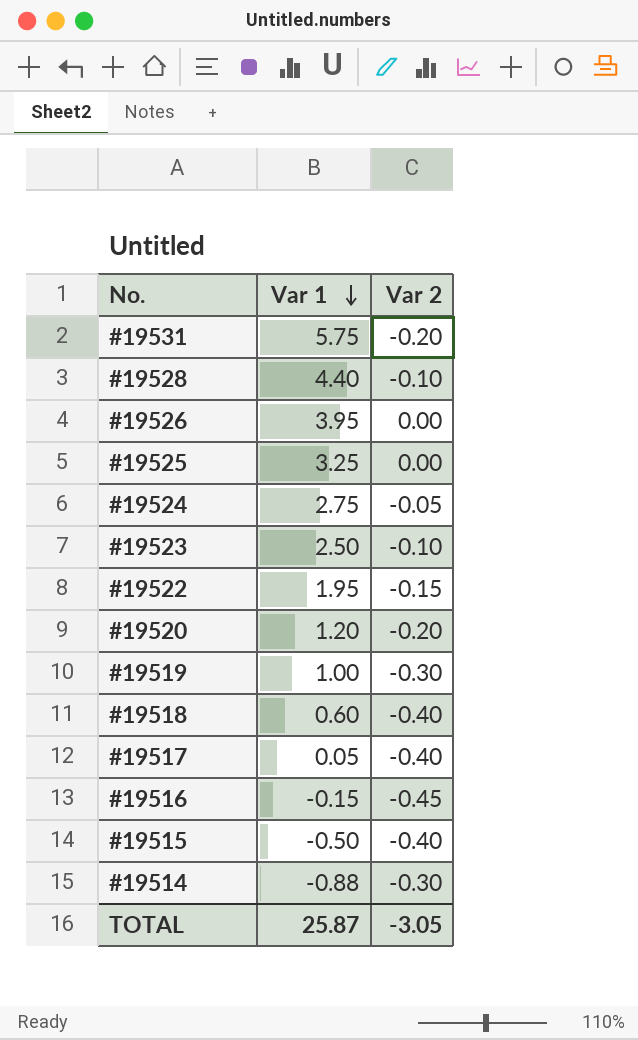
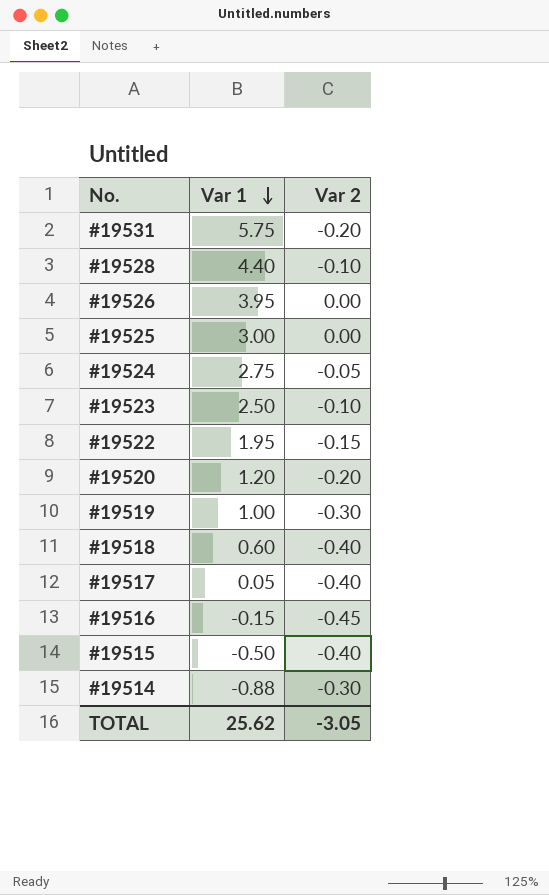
#19525 | Var 1: 3.25 -> 3.00
TOTAL | Var 1: 25.87 -> 25.62

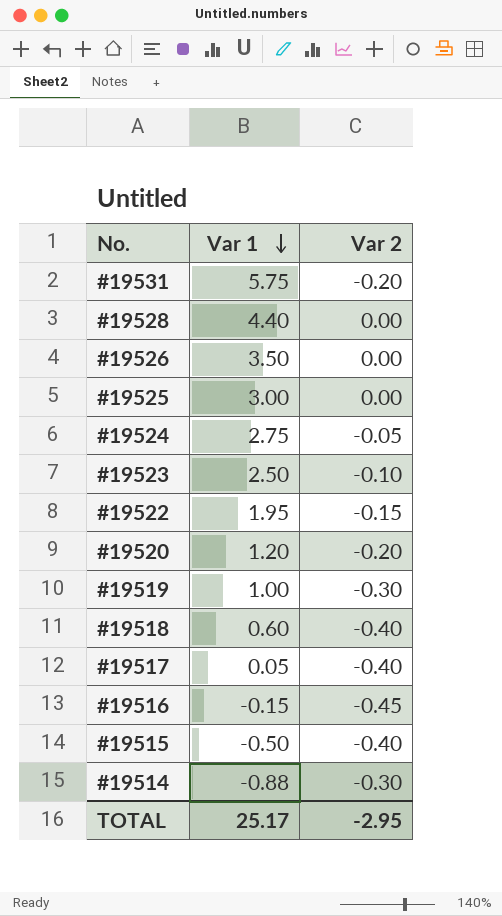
#19528 | Var 2: -0.10 -> 0.00
#19526 | Var 1: 3.95 -> 3.50
TOTAL | Var 1: 25.62 -> 25.17
TOTAL | Var 2: -3.05 -> -2.95

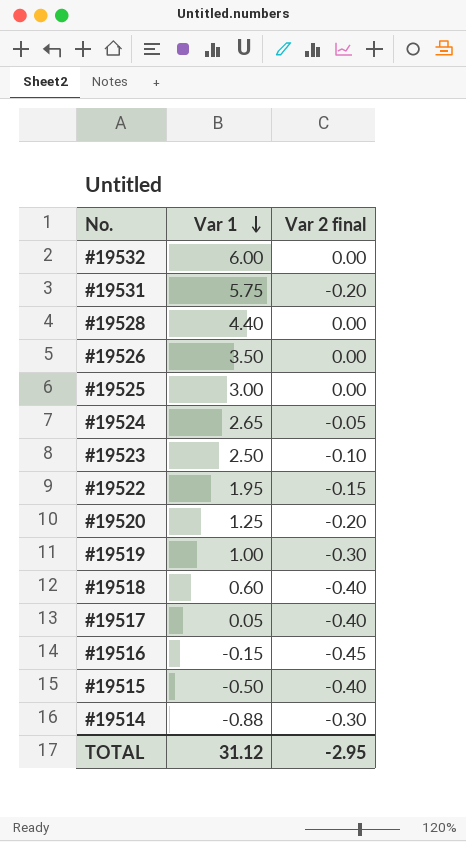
column name: Var 2 -> Var 2 final
row #19532: none -> 6.00 | 0.00
#19524 | Var 1: 2.75 -> 2.65
#19520 | Var 1: 1.20 -> 1.25
TOTAL | Var 1: 25.17 -> 31.12

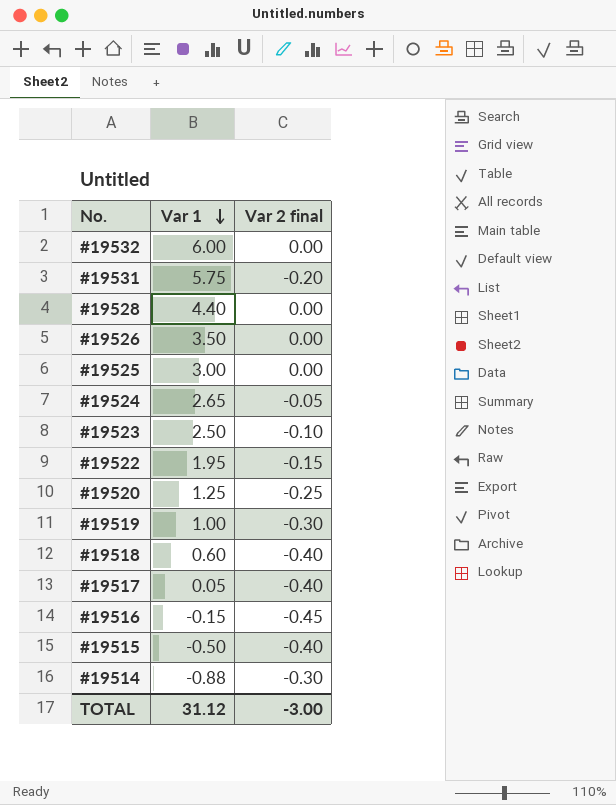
#19520 | Var 2 final: -0.20 -> -0.25
TOTAL | Var 2 final: -2.95 -> -3.00

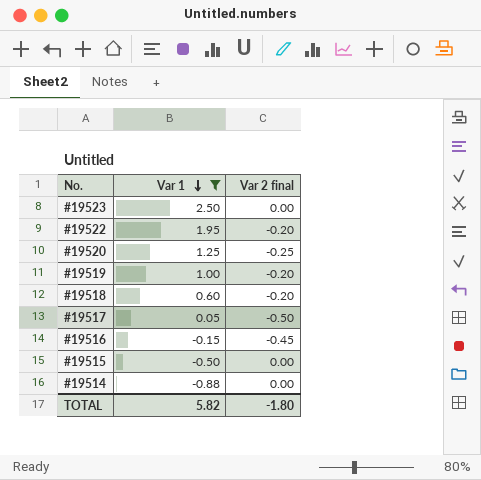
filter: none -> Var 1 <= 2.50
#19523 | Var 2 final: -0.10 -> 0.00
#19522 | Var 2 final: -0.15 -> -0.20
#19519 | Var 2 final: -0.30 -> -0.20
#19518 | Var 2 final: -0.40 -> -0.20
#19517 | Var 2 final: -0.40 -> -0.50
#19515 | Var 2 final: -0.40 -> 0.00
#19514 | Var 2 final: -0.30 -> 0.00
TOTAL | Var 1: 31.12 -> 5.82
TOTAL | Var 2 final: -3.00 -> -1.80

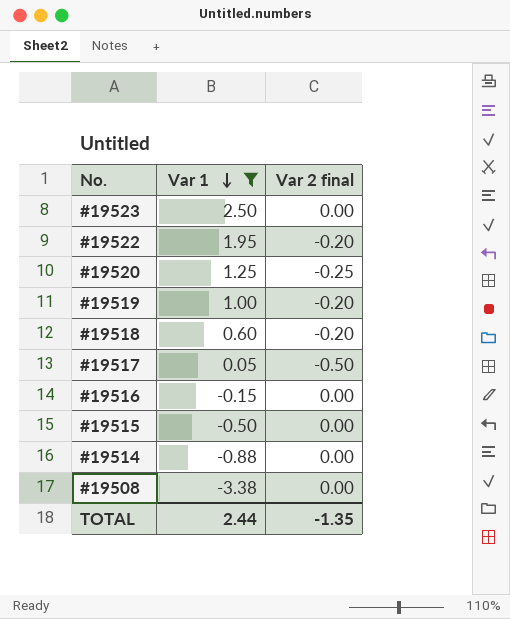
#19516 | Var 2 final: -0.45 -> 0.00
row #19508: none -> -3.38 | 0.00
TOTAL | Var 1: 5.82 -> 2.44
TOTAL | Var 2 final: -1.80 -> -1.35

